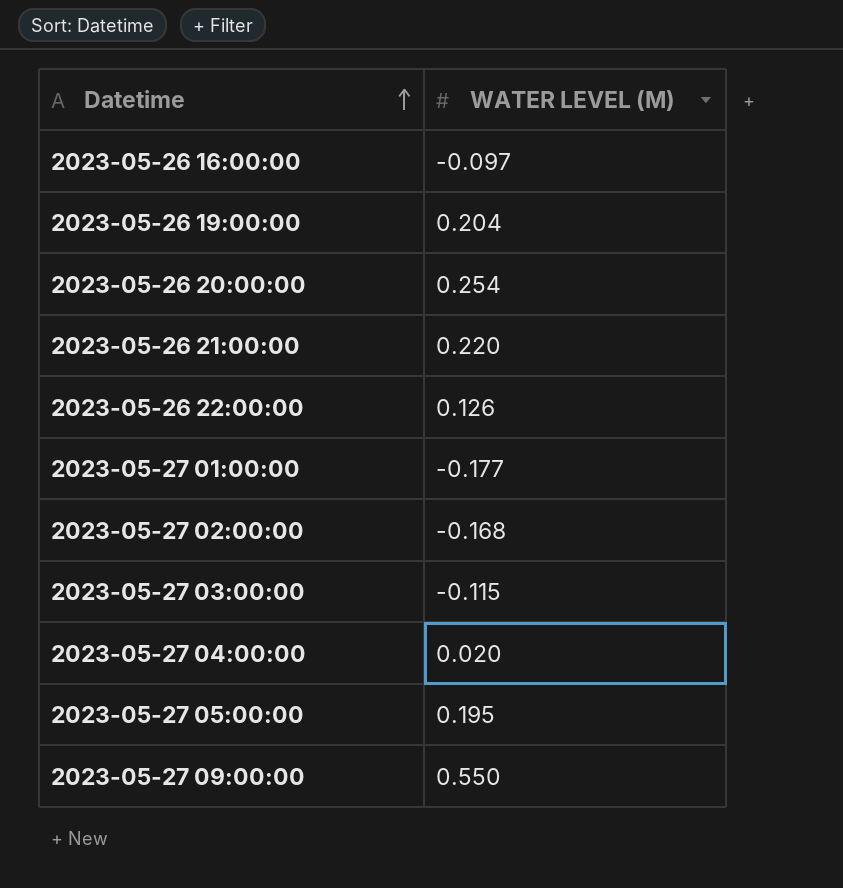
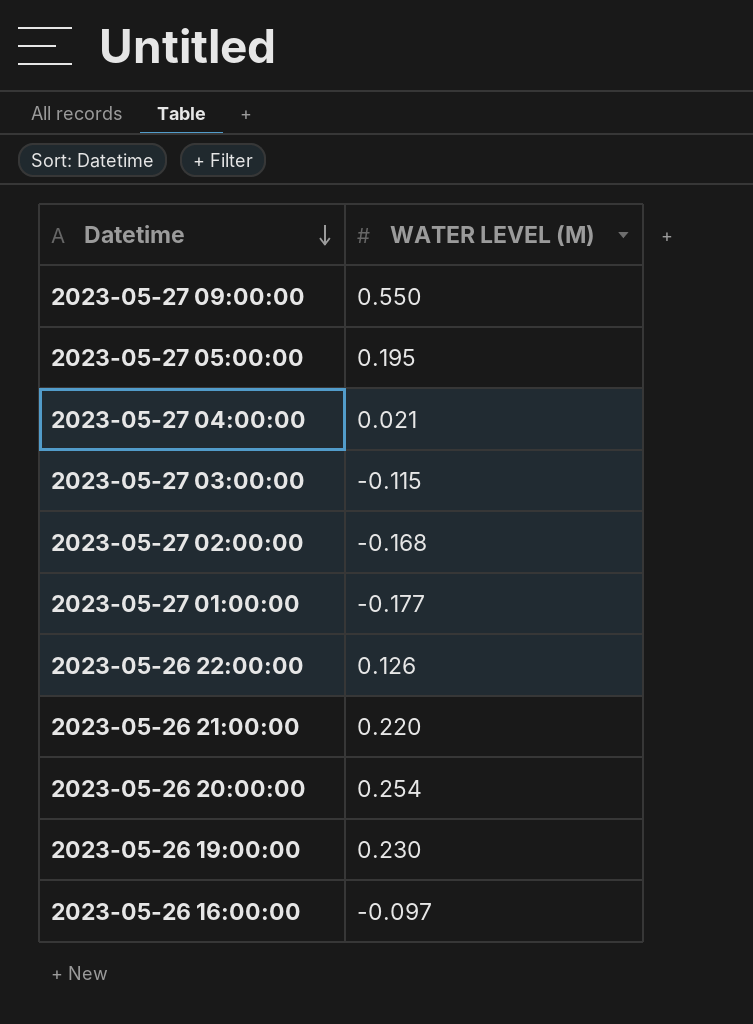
row order: Datetime ascending -> Datetime descending
2023-05-27 04:00:00 | WATER LEVEL (M): 0.020 -> 0.021
2023-05-26 19:00:00 | WATER LEVEL (M): 0.204 -> 0.230

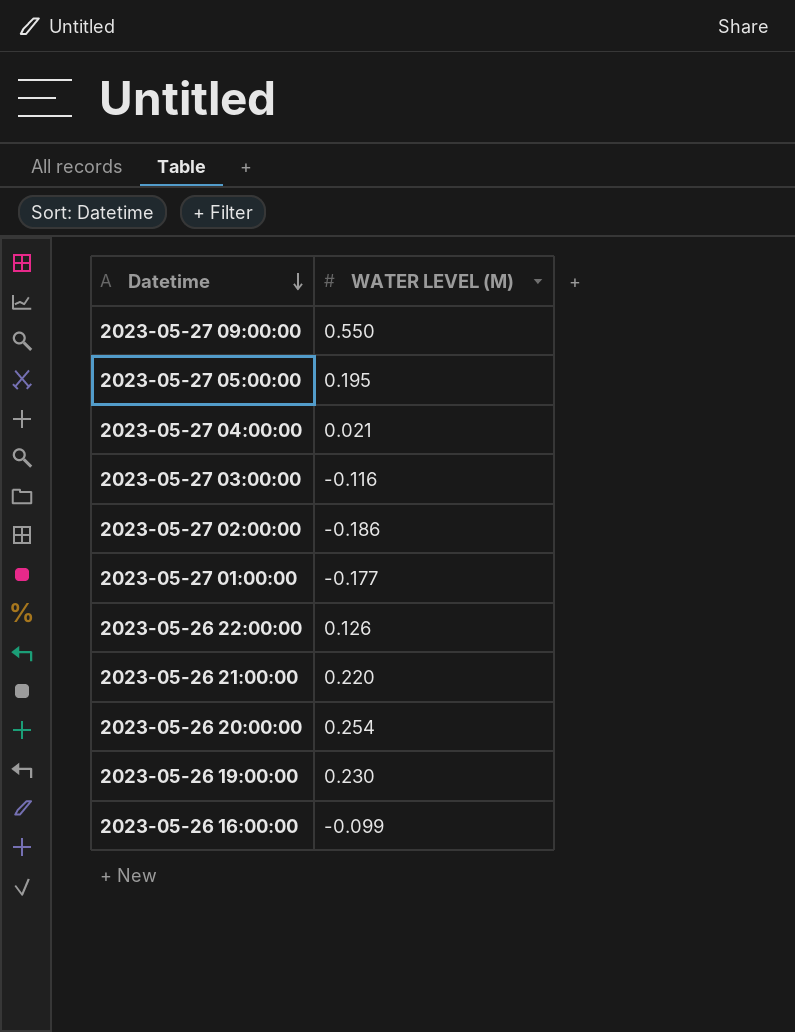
2023-05-27 03:00:00 | WATER LEVEL (M): -0.115 -> -0.116
2023-05-27 02:00:00 | WATER LEVEL (M): -0.168 -> -0.186
2023-05-26 16:00:00 | WATER LEVEL (M): -0.097 -> -0.099

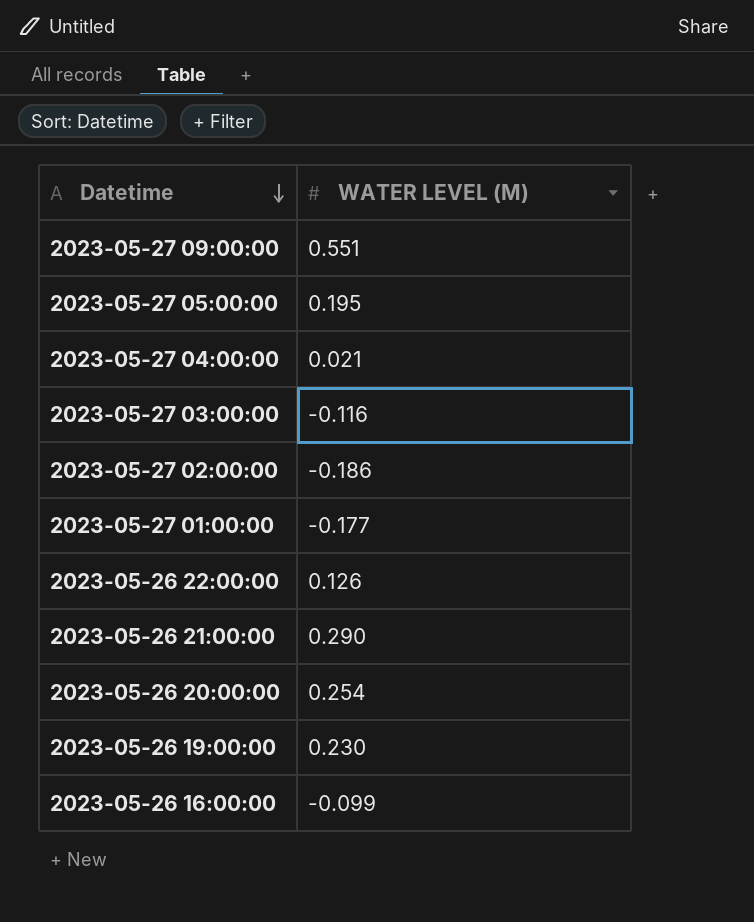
2023-05-27 09:00:00 | WATER LEVEL (M): 0.550 -> 0.551
2023-05-26 21:00:00 | WATER LEVEL (M): 0.220 -> 0.290

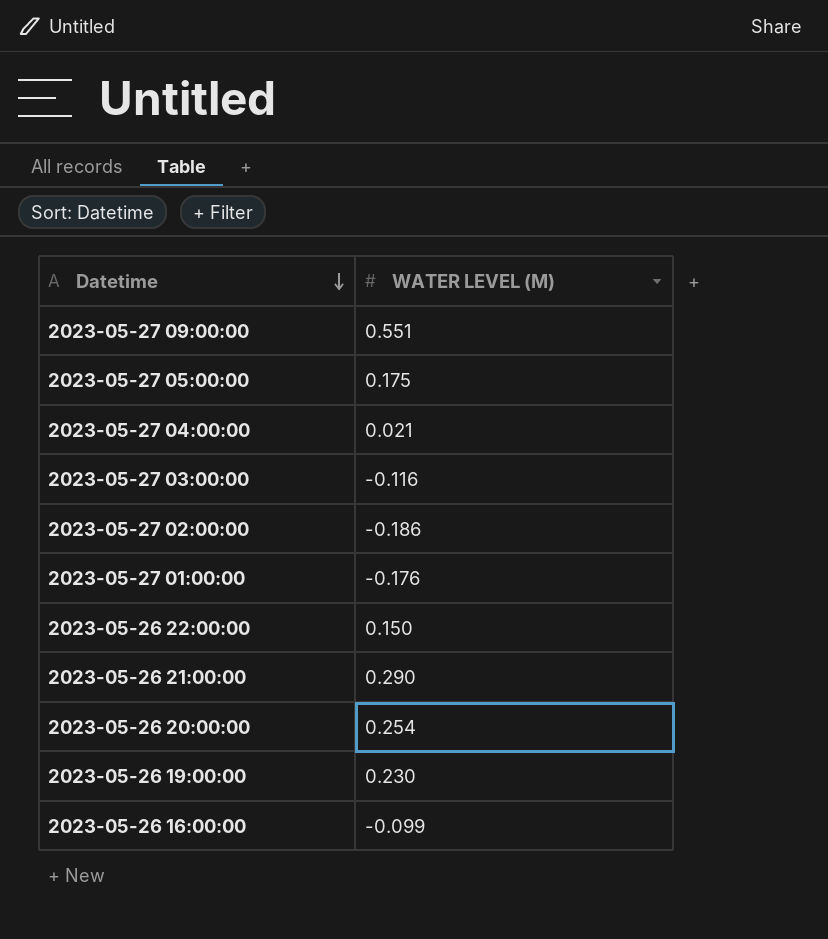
2023-05-27 05:00:00 | WATER LEVEL (M): 0.195 -> 0.175
2023-05-27 01:00:00 | WATER LEVEL (M): -0.177 -> -0.176
2023-05-26 22:00:00 | WATER LEVEL (M): 0.126 -> 0.150

